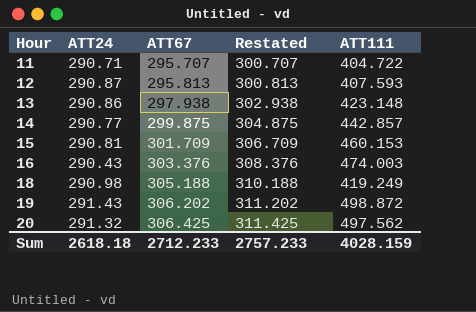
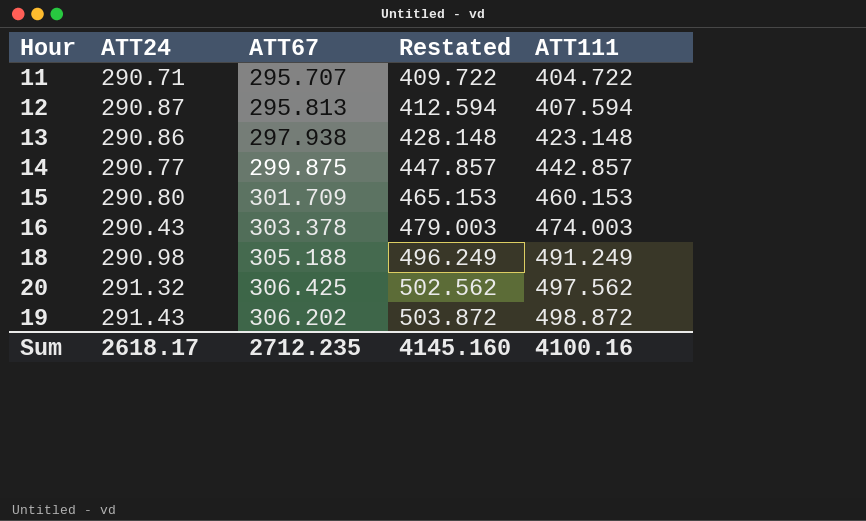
row order: Hour ascending -> Restated ascending
column Restated | formula: [ATT67] + 5 -> [ATT111] + 5
12 | ATT111: 407.593 -> 407.594
15 | ATT24: 290.81 -> 290.80
16 | ATT67: 303.376 -> 303.378
18 | ATT111: 419.249 -> 491.249
Sum | ATT24: 2618.18 -> 2618.17
Sum | ATT67: 2712.233 -> 2712.235
Sum | Restated: 2757.233 -> 4145.160
Sum | ATT111: 4028.159 -> 4100.16

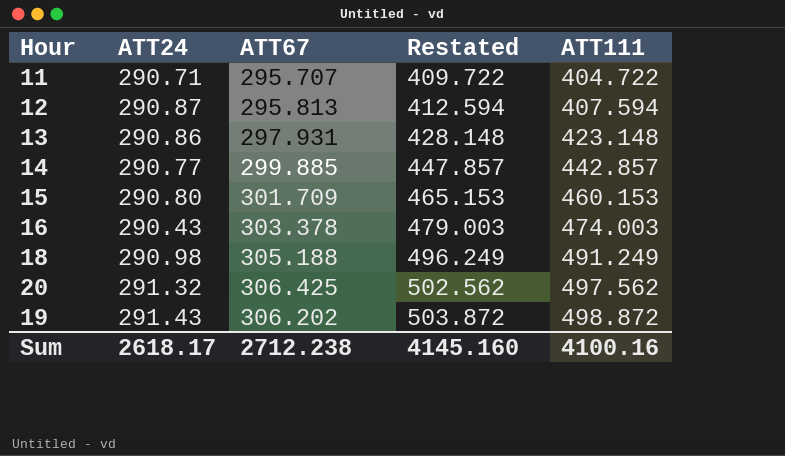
13 | ATT67: 297.938 -> 297.931
14 | ATT67: 299.875 -> 299.885
Sum | ATT67: 2712.235 -> 2712.238

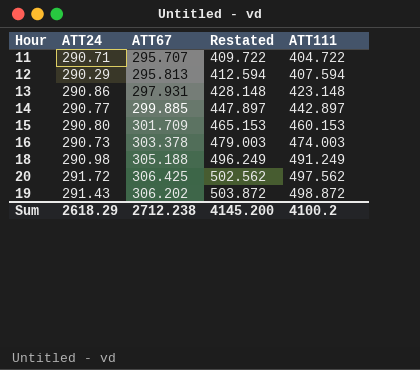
12 | ATT24: 290.87 -> 290.29
14 | Restated: 447.857 -> 447.897
14 | ATT111: 442.857 -> 442.897
16 | ATT24: 290.43 -> 290.73
20 | ATT24: 291.32 -> 291.72
Sum | ATT24: 2618.17 -> 2618.29
Sum | Restated: 4145.160 -> 4145.200
Sum | ATT111: 4100.16 -> 4100.2

